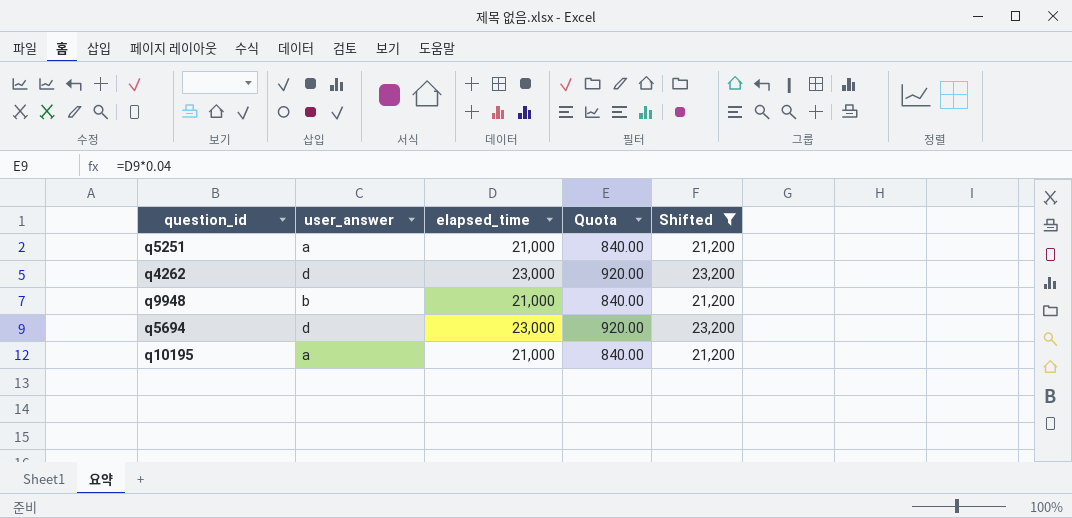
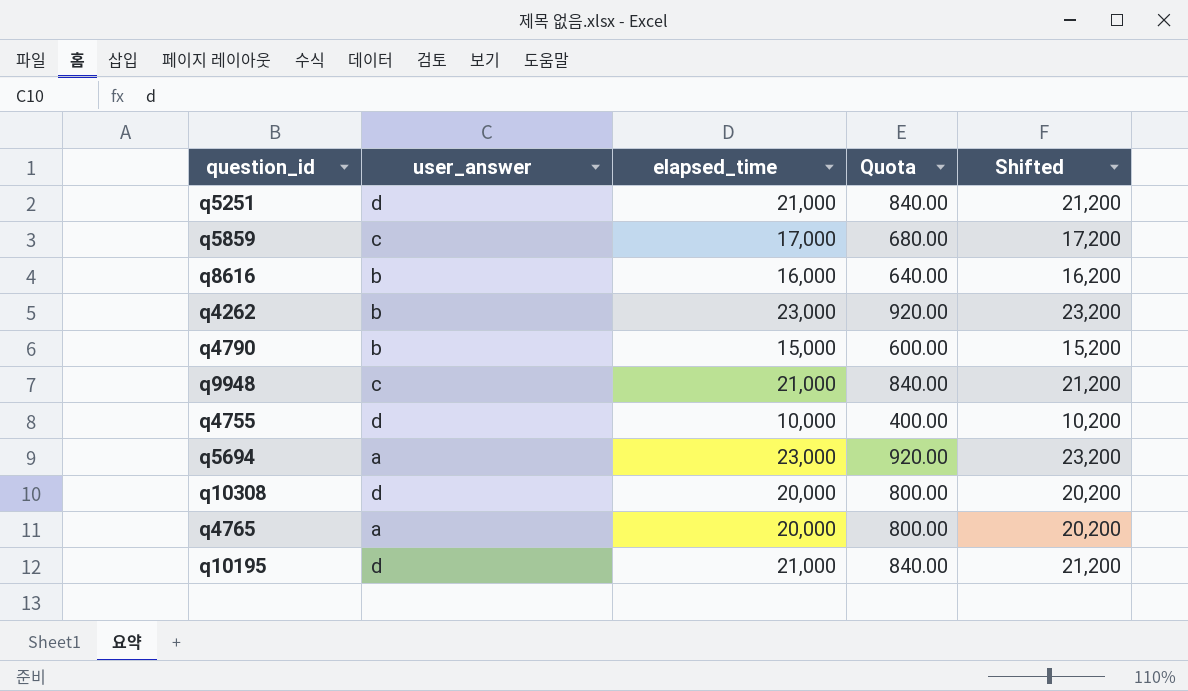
filter: Shifted >= 21,200 -> none
q5251 | user_answer: a -> d
q4262 | user_answer: d -> b
q9948 | user_answer: b -> c
q5694 | user_answer: d -> a
q10195 | user_answer: a -> d

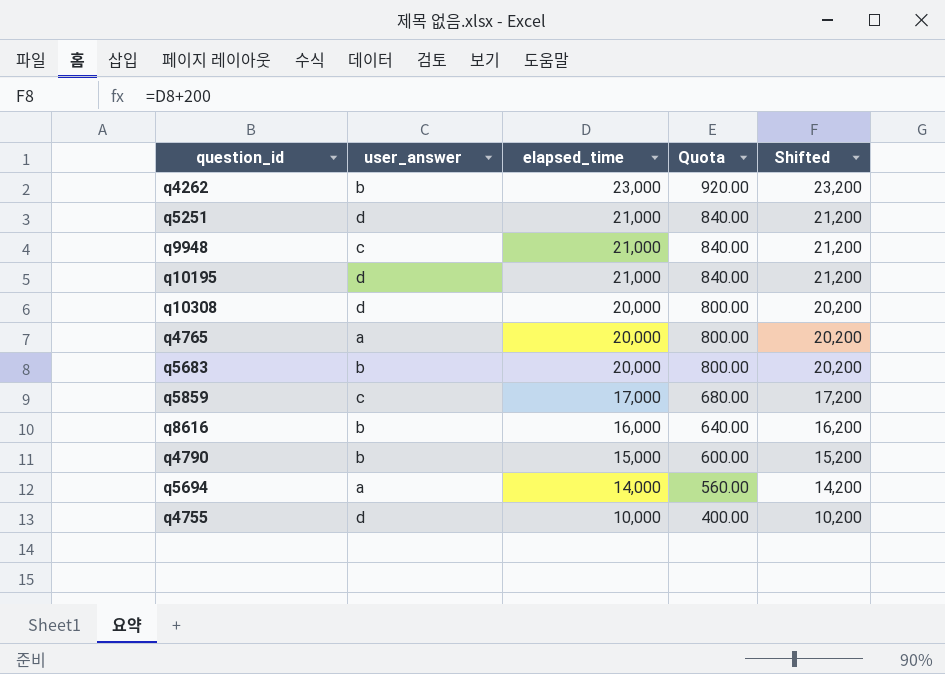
row order: none -> elapsed_time descending
row q5683: none -> b | 20,000 | 800.00 | 20,200
q5694 | elapsed_time: 23,000 -> 14,000
q5694 | Quota: 920.00 -> 560.00
q5694 | Shifted: 23,200 -> 14,200

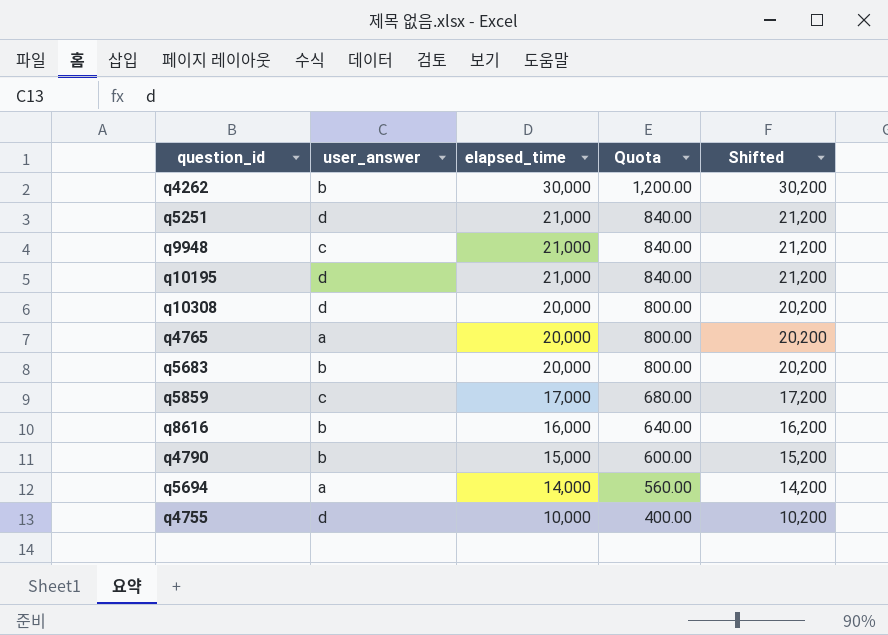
q4262 | elapsed_time: 23,000 -> 30,000
q4262 | Quota: 920.00 -> 1,200.00
q4262 | Shifted: 23,200 -> 30,200

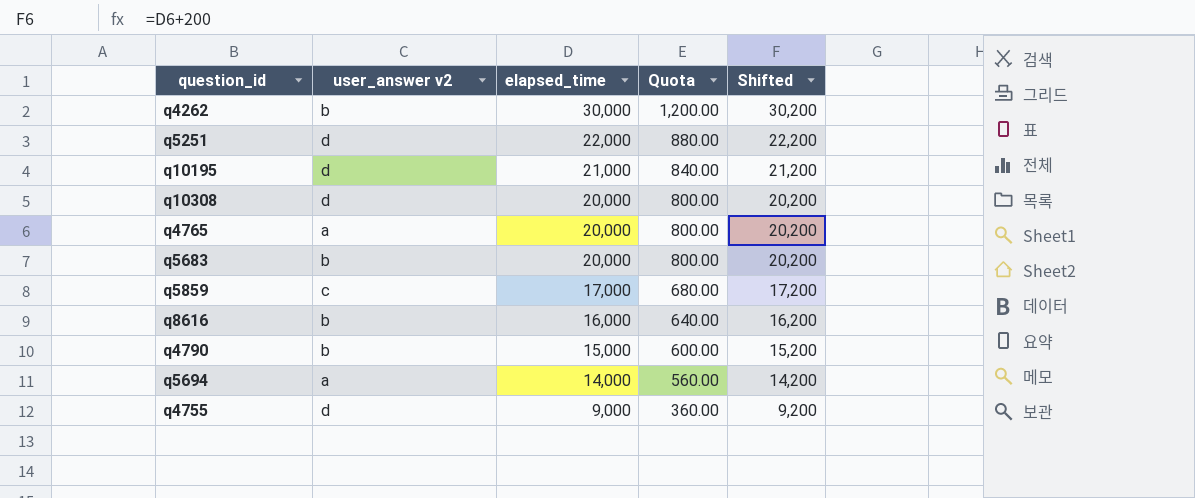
column name: user_answer -> user_answer v2
row q9948: c | 21,000 | 840.00 | 21,200 -> none
q5251 | elapsed_time: 21,000 -> 22,000
q5251 | Quota: 840.00 -> 880.00
q5251 | Shifted: 21,200 -> 22,200
q4755 | elapsed_time: 10,000 -> 9,000
q4755 | Quota: 400.00 -> 360.00
q4755 | Shifted: 10,200 -> 9,200

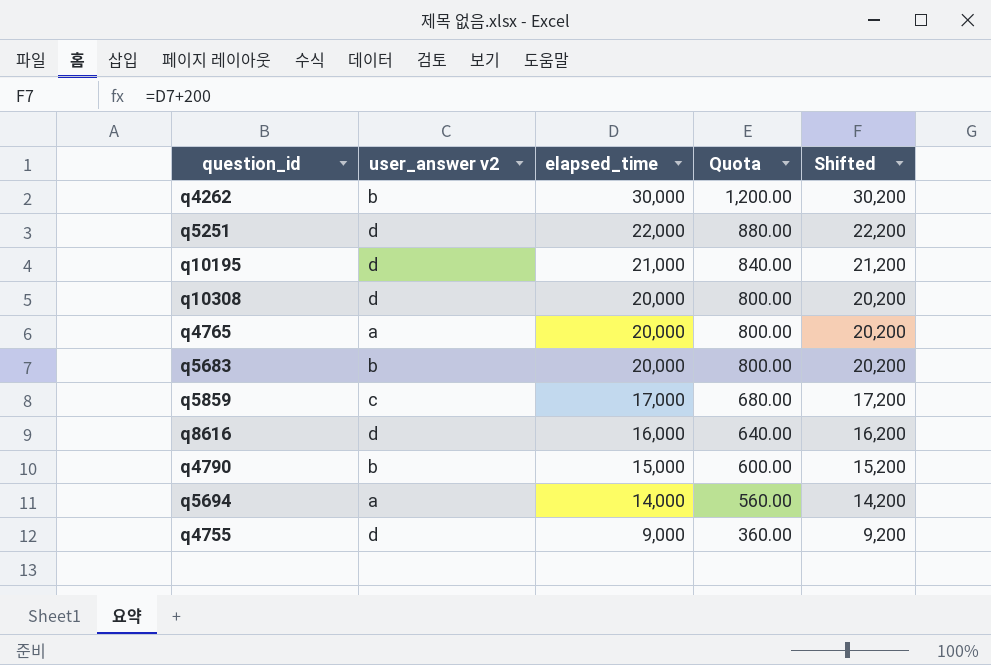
q8616 | user_answer v2: b -> d

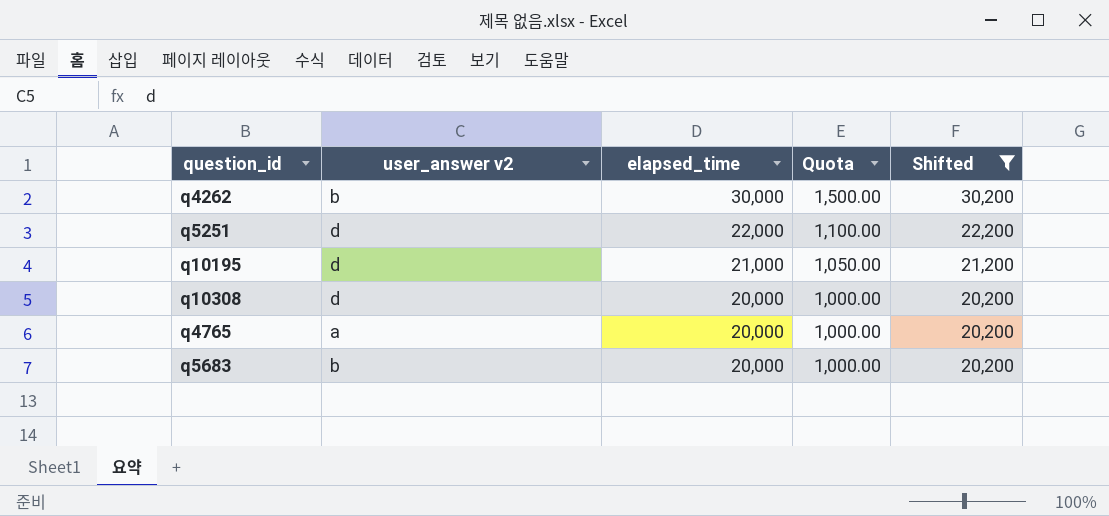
filter: none -> Shifted >= 20,200
column Quota | formula: [elapsed_time] * 0.04 -> [elapsed_time] * 0.05

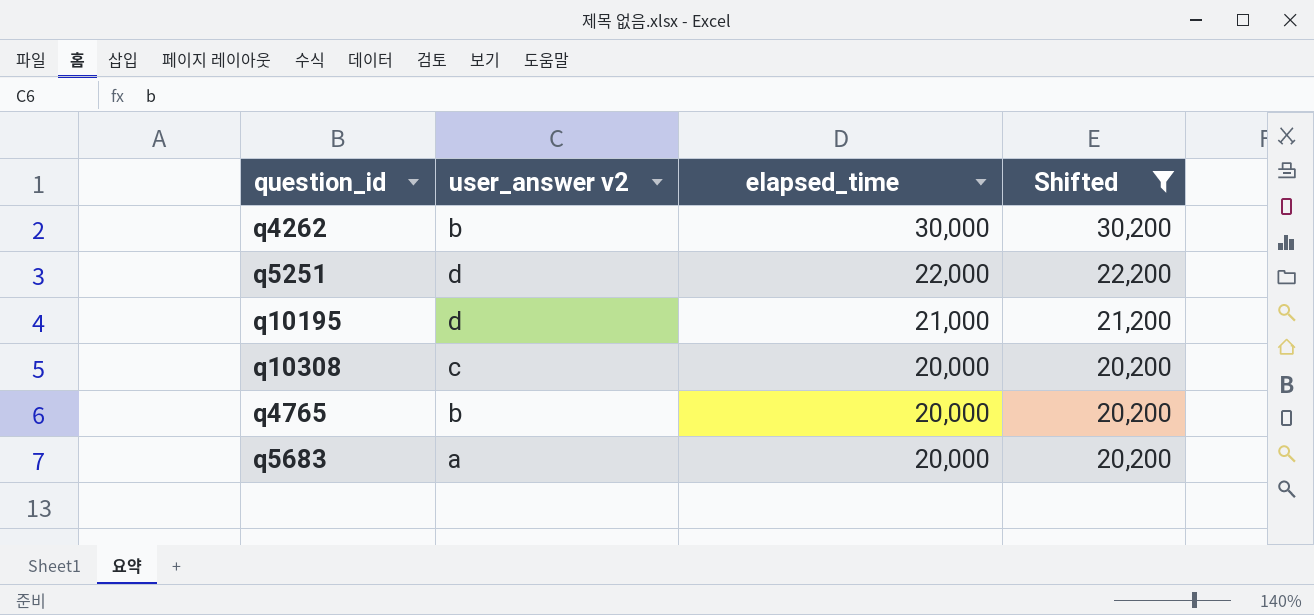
column Quota | formula: [elapsed_time] * 0.05 -> none
q10308 | user_answer v2: d -> c
q4765 | user_answer v2: a -> b
q5683 | user_answer v2: b -> a

